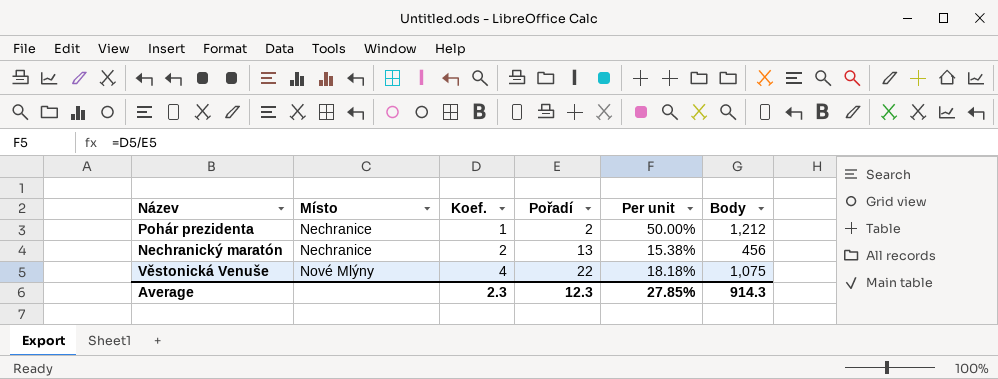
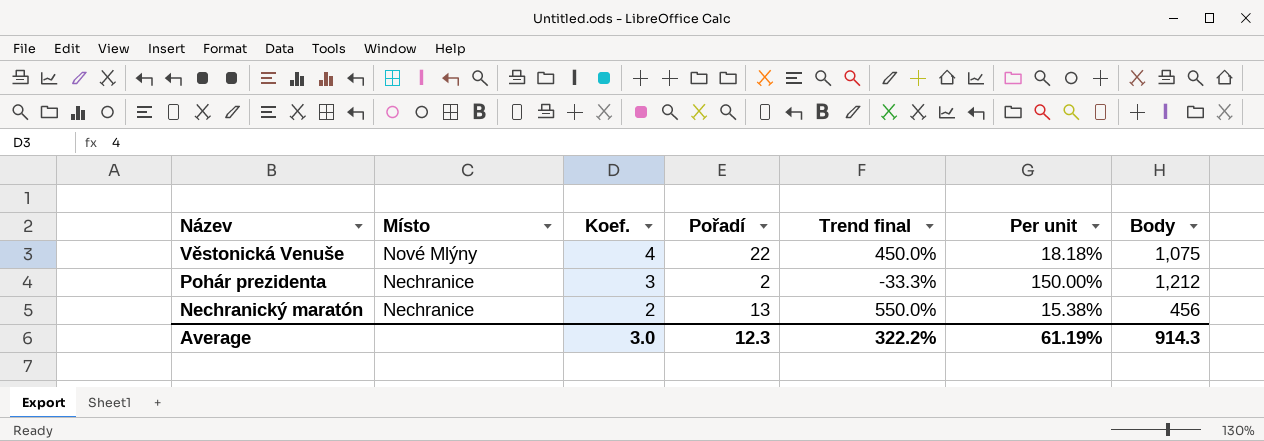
row order: Místo ascending -> Název descending
column Trend final | formula: none -> ([Pořadí] - [Koef.]) / [Koef.]
Pohár prezidenta | Koef.: 1 -> 3
Pohár prezidenta | Per unit: 50.00% -> 150.00%
Average | Koef.: 2.3 -> 3.0
Average | Per unit: 27.85% -> 61.19%

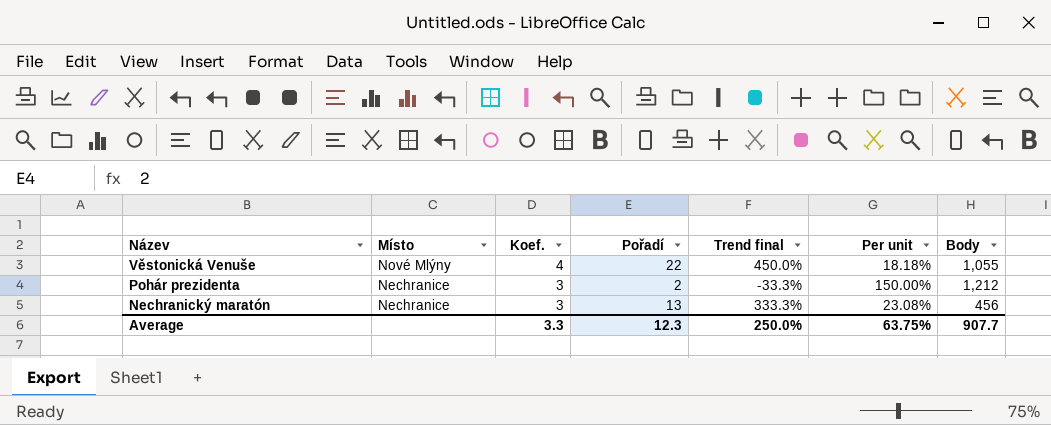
Věstonická Venuše | Body: 1,075 -> 1,055
Nechranický maratón | Koef.: 2 -> 3
Nechranický maratón | Trend final: 550.0% -> 333.3%
Nechranický maratón | Per unit: 15.38% -> 23.08%
Average | Koef.: 3.0 -> 3.3
Average | Trend final: 322.2% -> 250.0%
Average | Per unit: 61.19% -> 63.75%
Average | Body: 914.3 -> 907.7

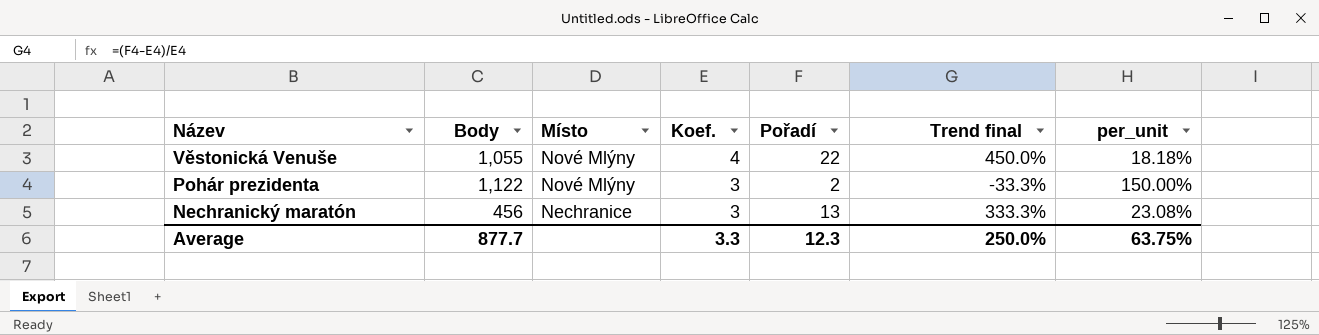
column Body | position: 7 -> 2
column name: Per unit -> per_unit
Pohár prezidenta | Body: 1,212 -> 1,122
Pohár prezidenta | Místo: Nechranice -> Nové Mlýny
Average | Body: 907.7 -> 877.7

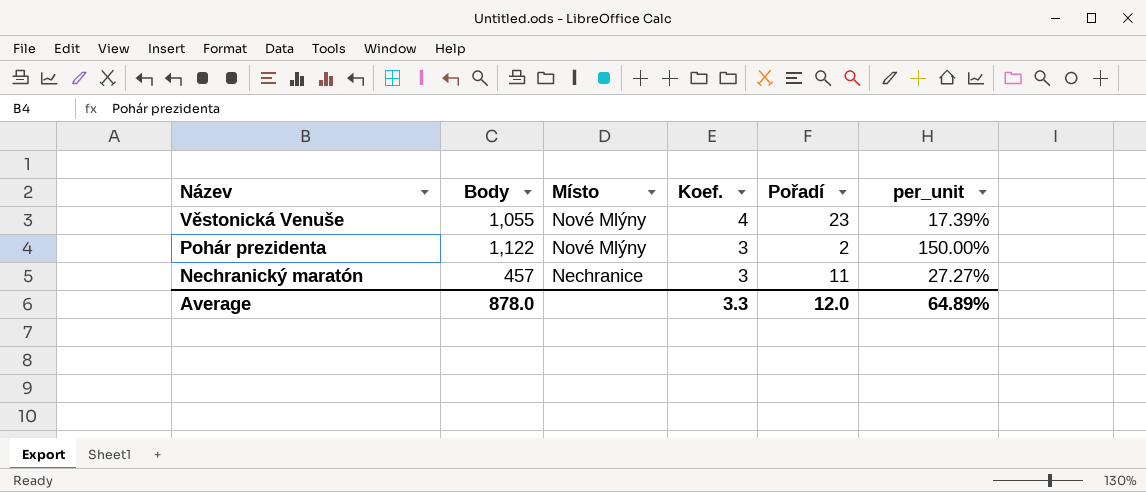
column Trend final | formula: ([Pořadí] - [Koef.]) / [Koef.] -> none
Věstonická Venuše | Pořadí: 22 -> 23
Věstonická Venuše | per_unit: 18.18% -> 17.39%
Nechranický maratón | Body: 456 -> 457
Nechranický maratón | Pořadí: 13 -> 11
Nechranický maratón | per_unit: 23.08% -> 27.27%
Average | Body: 877.7 -> 878.0
Average | Pořadí: 12.3 -> 12.0
Average | per_unit: 63.75% -> 64.89%

